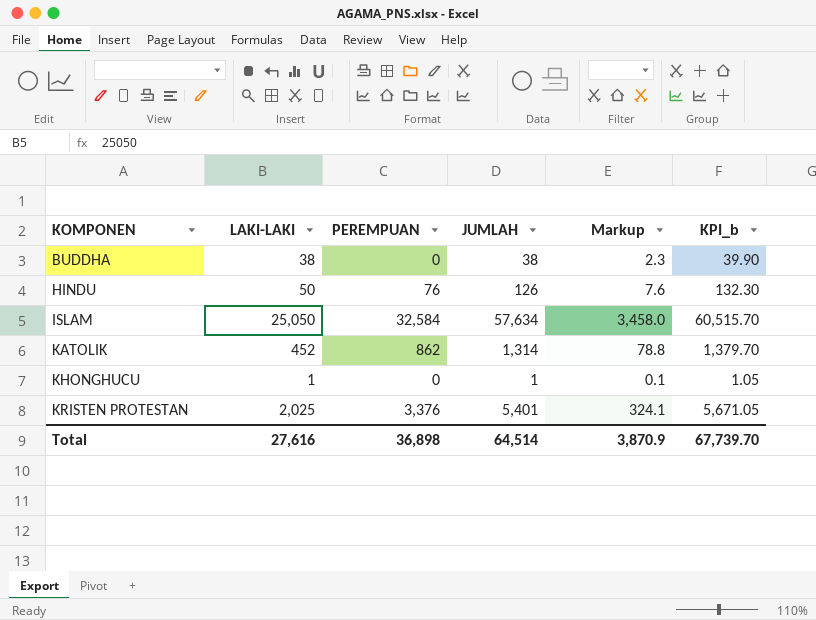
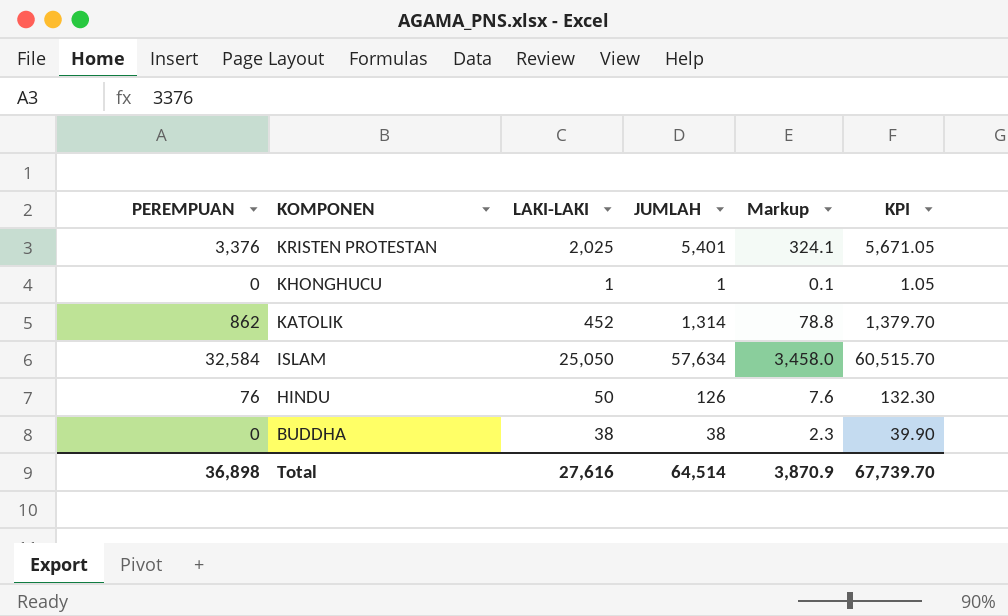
row order: KOMPONEN ascending -> KOMPONEN descending
column PEREMPUAN | position: 3 -> 1
column name: KPI_b -> KPI

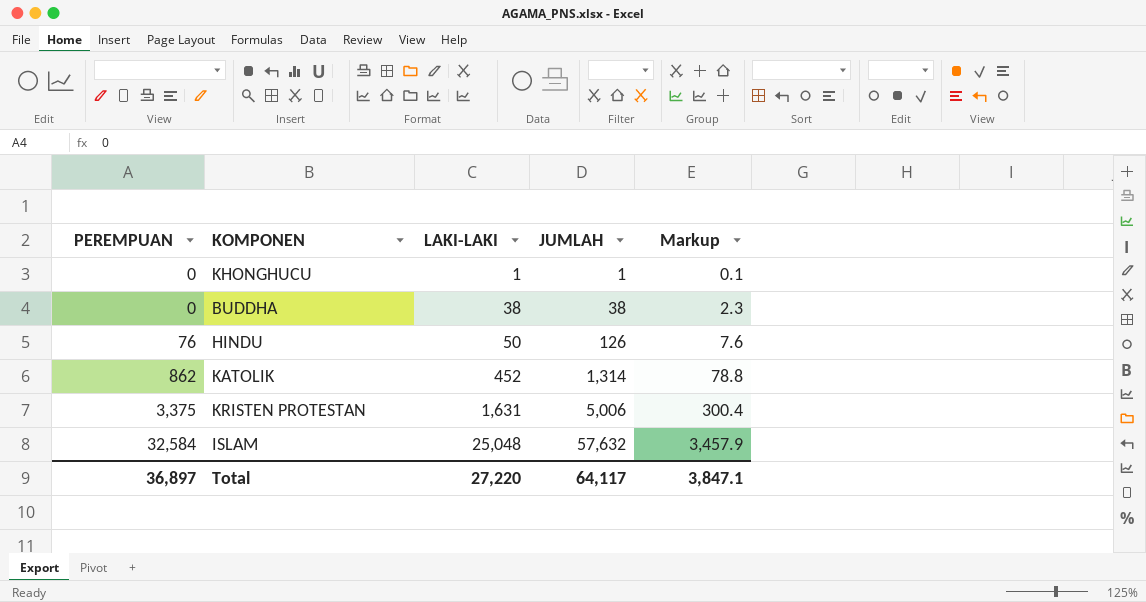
row order: KOMPONEN descending -> PEREMPUAN ascending
column KPI | formula: [JUMLAH] * 1.05 -> none
KRISTEN PROTESTAN | PEREMPUAN: 3,376 -> 3,375
KRISTEN PROTESTAN | LAKI-LAKI: 2,025 -> 1,631
KRISTEN PROTESTAN | JUMLAH: 5,401 -> 5,006
KRISTEN PROTESTAN | Markup: 324.1 -> 300.4
ISLAM | LAKI-LAKI: 25,050 -> 25,048
ISLAM | JUMLAH: 57,634 -> 57,632
ISLAM | Markup: 3,458.0 -> 3,457.9
Total | PEREMPUAN: 36,898 -> 36,897
Total | LAKI-LAKI: 27,616 -> 27,220
Total | JUMLAH: 64,514 -> 64,117
Total | Markup: 3,870.9 -> 3,847.1

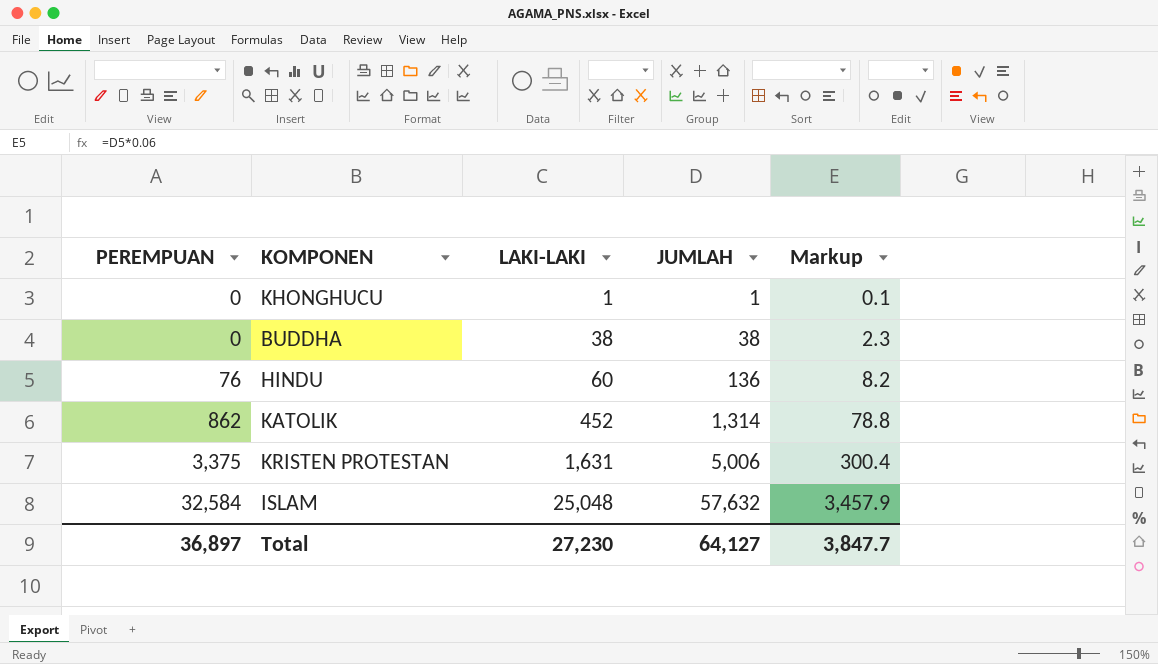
HINDU | LAKI-LAKI: 50 -> 60
HINDU | JUMLAH: 126 -> 136
HINDU | Markup: 7.6 -> 8.2
Total | LAKI-LAKI: 27,220 -> 27,230
Total | JUMLAH: 64,117 -> 64,127
Total | Markup: 3,847.1 -> 3,847.7

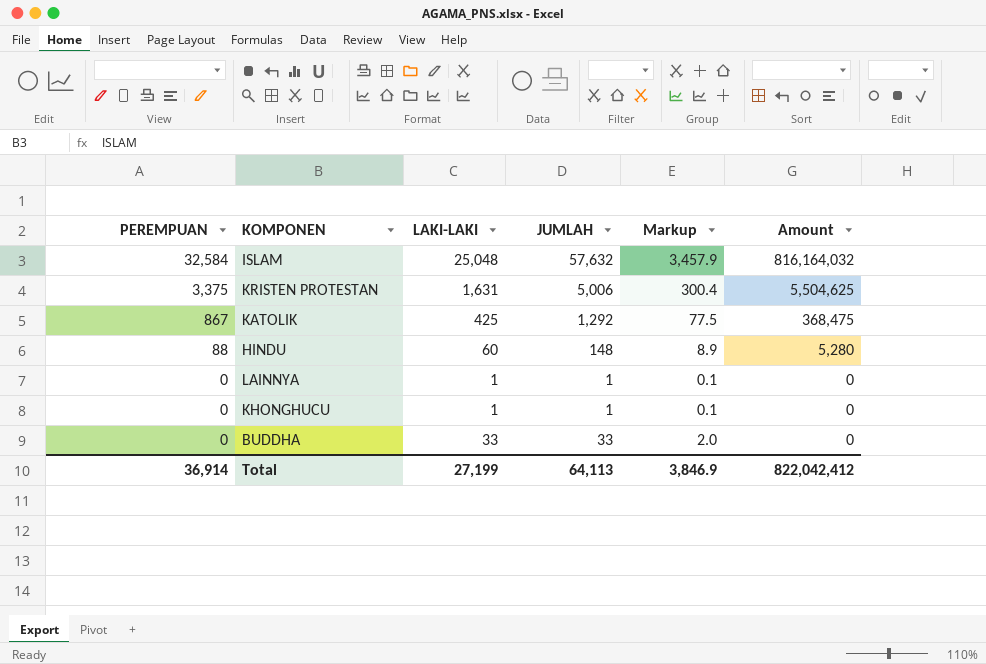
row order: PEREMPUAN ascending -> PEREMPUAN descending
column Amount | formula: none -> [PEREMPUAN] * [LAKI-LAKI]
KATOLIK | PEREMPUAN: 862 -> 867
KATOLIK | LAKI-LAKI: 452 -> 425
KATOLIK | JUMLAH: 1,314 -> 1,292
KATOLIK | Markup: 78.8 -> 77.5
HINDU | PEREMPUAN: 76 -> 88
HINDU | JUMLAH: 136 -> 148
HINDU | Markup: 8.2 -> 8.9
row LAINNYA: none -> 0 | 1 | 1 | 0.1 | 0
BUDDHA | LAKI-LAKI: 38 -> 33
BUDDHA | JUMLAH: 38 -> 33
BUDDHA | Markup: 2.3 -> 2.0
Total | PEREMPUAN: 36,897 -> 36,914
Total | LAKI-LAKI: 27,230 -> 27,199
Total | JUMLAH: 64,127 -> 64,113
Total | Markup: 3,847.7 -> 3,846.9

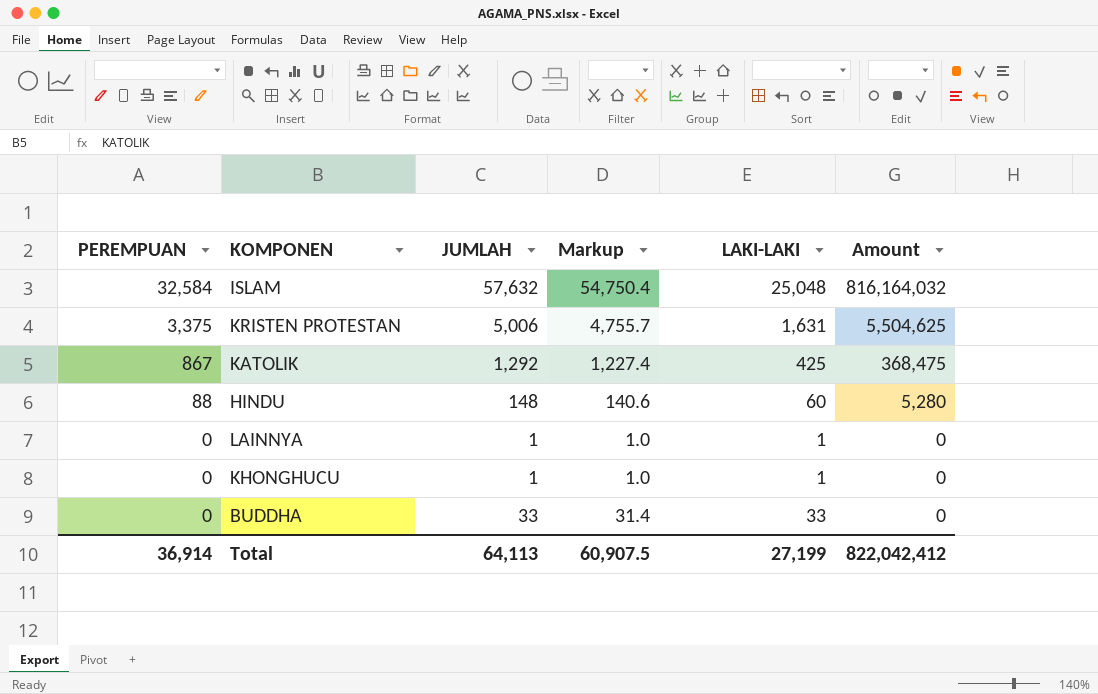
column Markup | formula: [JUMLAH] * 0.06 -> [JUMLAH] * 0.95
column LAKI-LAKI | position: 3 -> 5
Total | Markup: 3,846.9 -> 60,907.5

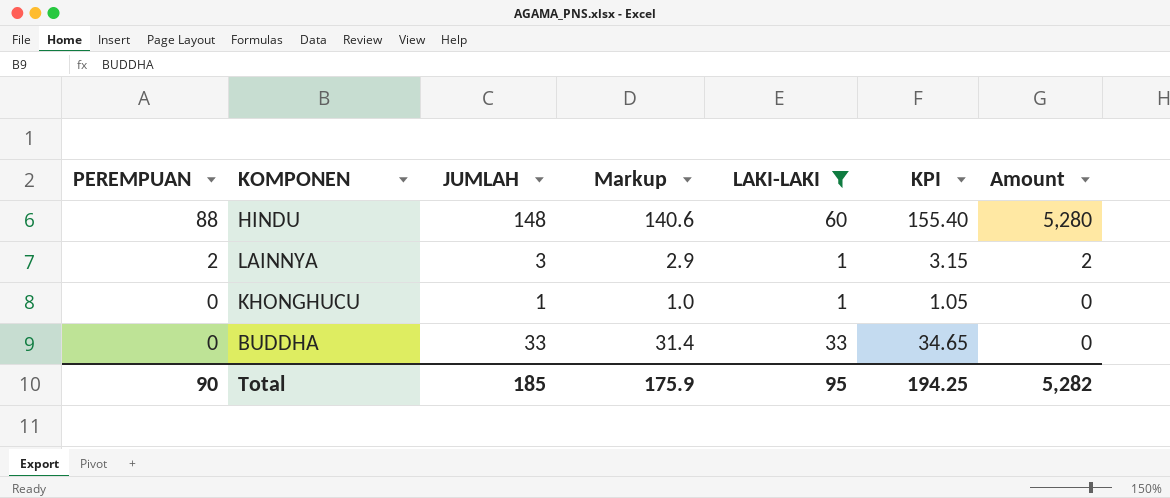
filter: none -> LAKI-LAKI <= 60
column KPI | formula: none -> [JUMLAH] * 1.05
LAINNYA | PEREMPUAN: 0 -> 2
LAINNYA | JUMLAH: 1 -> 3
LAINNYA | Markup: 1.0 -> 2.9
LAINNYA | Amount: 0 -> 2
Total | PEREMPUAN: 36,914 -> 90
Total | JUMLAH: 64,113 -> 185
Total | Markup: 60,907.5 -> 175.9
Total | LAKI-LAKI: 27,199 -> 95
Total | Amount: 822,042,412 -> 5,282

